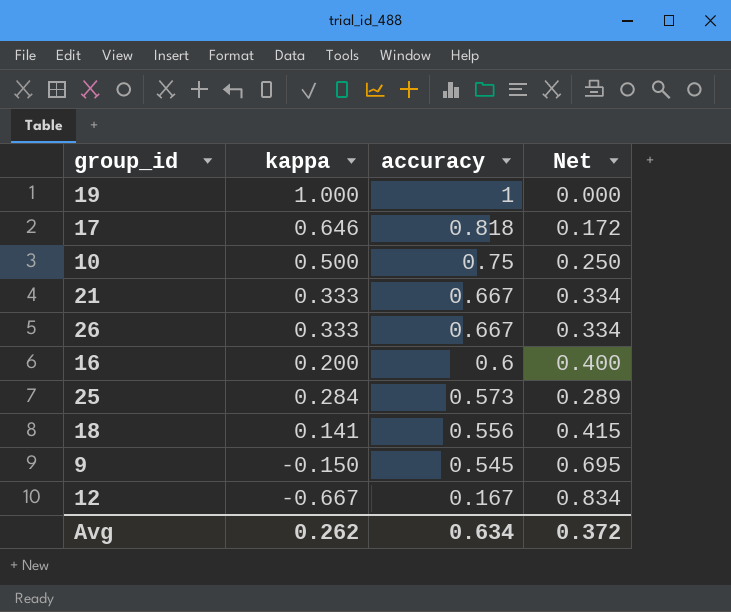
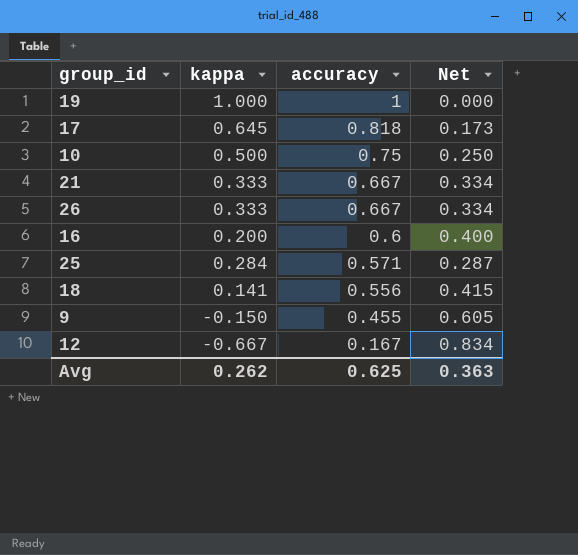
17 | kappa: 0.646 -> 0.645
17 | Net: 0.172 -> 0.173
25 | accuracy: 0.573 -> 0.571
25 | Net: 0.289 -> 0.287
9 | accuracy: 0.545 -> 0.455
9 | Net: 0.695 -> 0.605
Avg | accuracy: 0.634 -> 0.625
Avg | Net: 0.372 -> 0.363

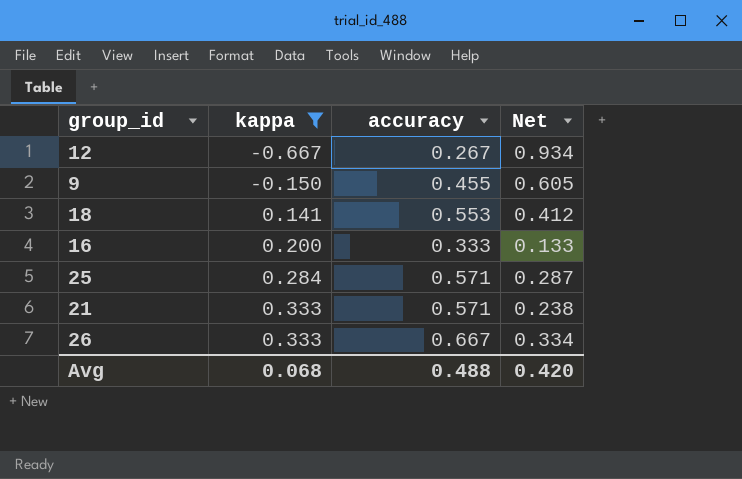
filter: none -> kappa <= 0.333
row order: accuracy descending -> kappa ascending
12 | accuracy: 0.167 -> 0.267
12 | Net: 0.834 -> 0.934
18 | accuracy: 0.556 -> 0.553
18 | Net: 0.415 -> 0.412
16 | accuracy: 0.6 -> 0.333
16 | Net: 0.400 -> 0.133
21 | accuracy: 0.667 -> 0.571
21 | Net: 0.334 -> 0.238
Avg | kappa: 0.262 -> 0.068
Avg | accuracy: 0.625 -> 0.488
Avg | Net: 0.363 -> 0.420

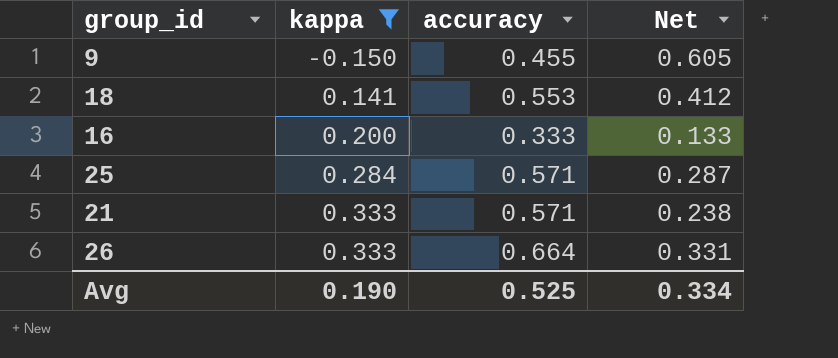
row 12: -0.667 | 0.267 | 0.934 -> none
26 | accuracy: 0.667 -> 0.664
26 | Net: 0.334 -> 0.331
Avg | kappa: 0.068 -> 0.190
Avg | accuracy: 0.488 -> 0.525
Avg | Net: 0.420 -> 0.334

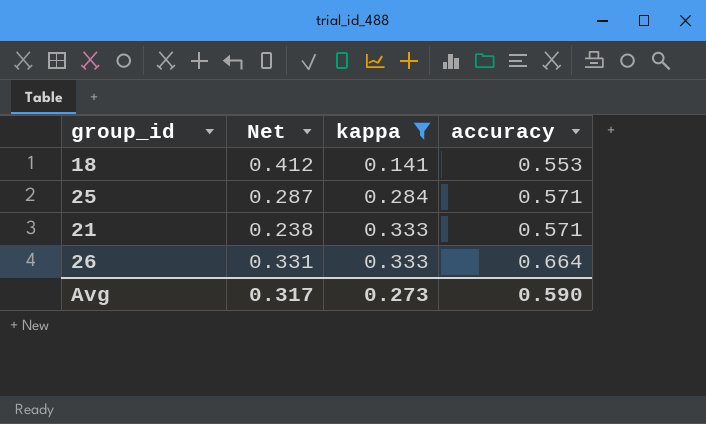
column Net | position: 4 -> 2
row 9: -0.150 | 0.455 | 0.605 -> none
row 16: 0.200 | 0.333 | 0.133 -> none
Avg | Net: 0.334 -> 0.317
Avg | kappa: 0.190 -> 0.273
Avg | accuracy: 0.525 -> 0.590

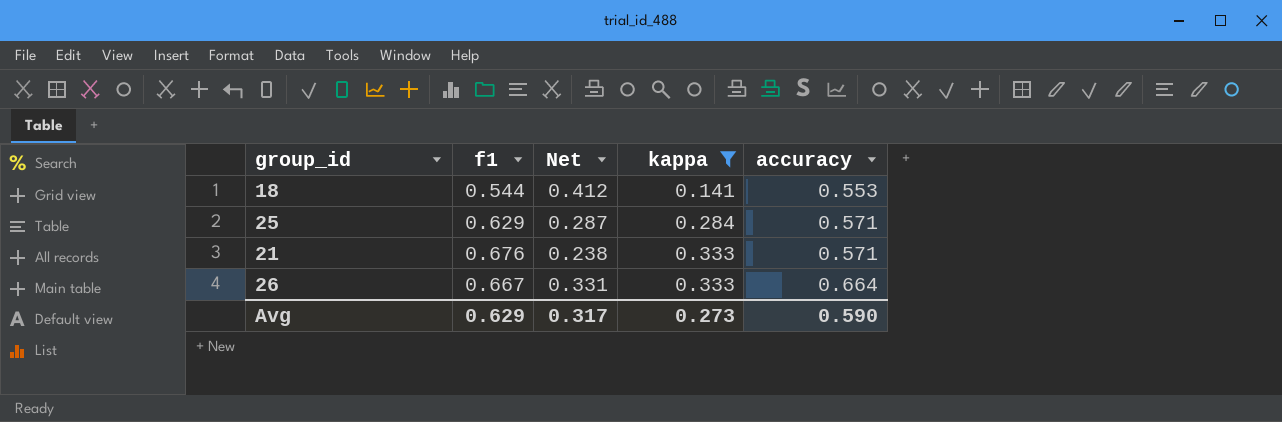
column f1 | position: none -> 2

